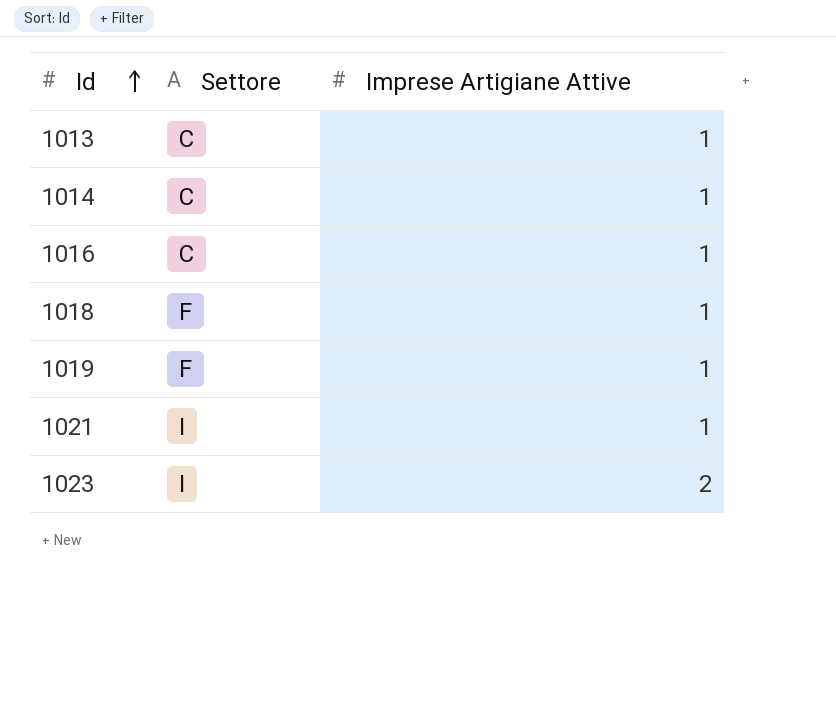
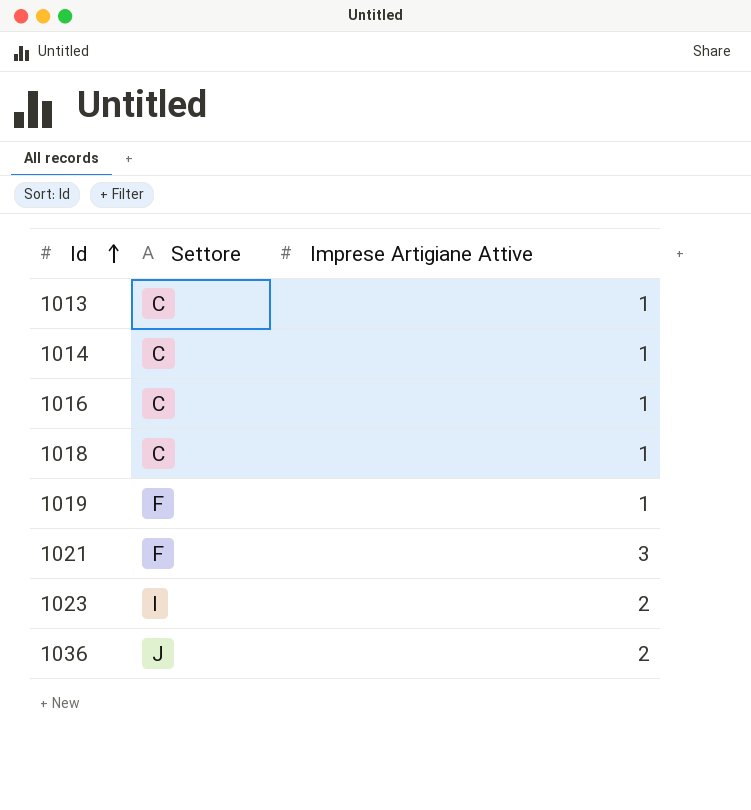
1018 | Settore: F -> C
1021 | Settore: I -> F
1021 | Imprese Artigiane Attive: 1 -> 3
row 1036: none -> J | 2

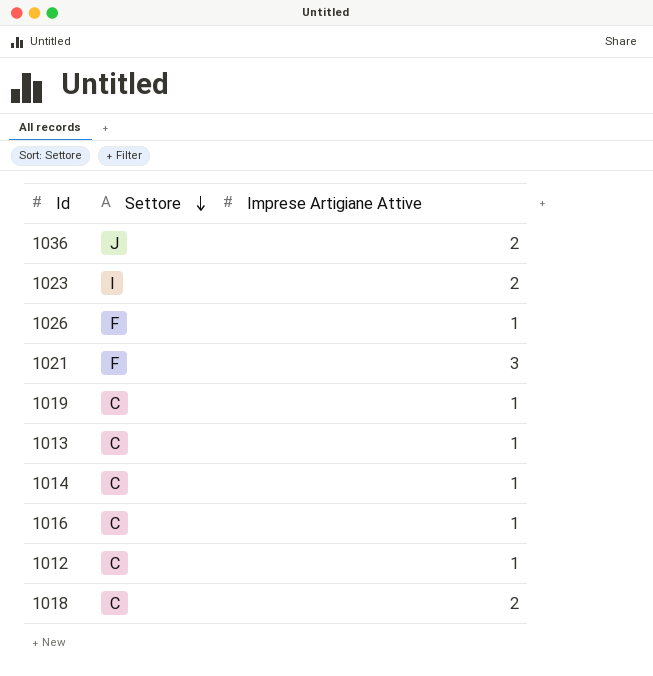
row order: Id ascending -> Settore descending
row 1026: none -> F | 1
1019 | Settore: F -> C
row 1012: none -> C | 1
1018 | Imprese Artigiane Attive: 1 -> 2

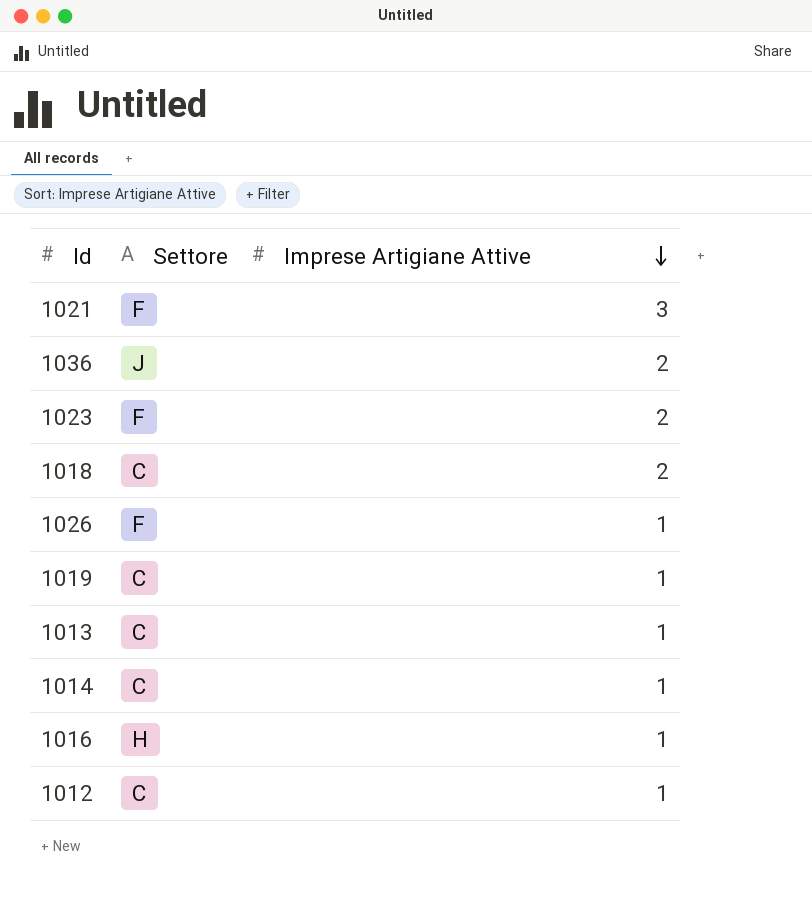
row order: Settore descending -> Imprese Artigiane Attive descending
1023 | Settore: I -> F
1016 | Settore: C -> H

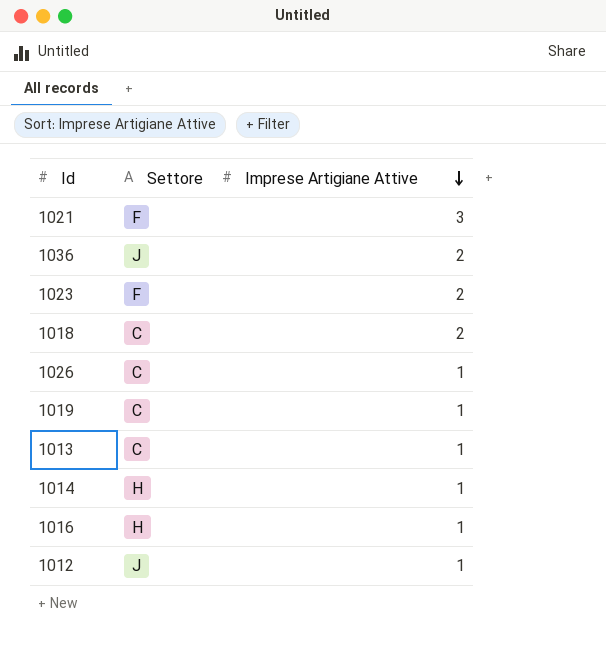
1026 | Settore: F -> C
1014 | Settore: C -> H
1012 | Settore: C -> J

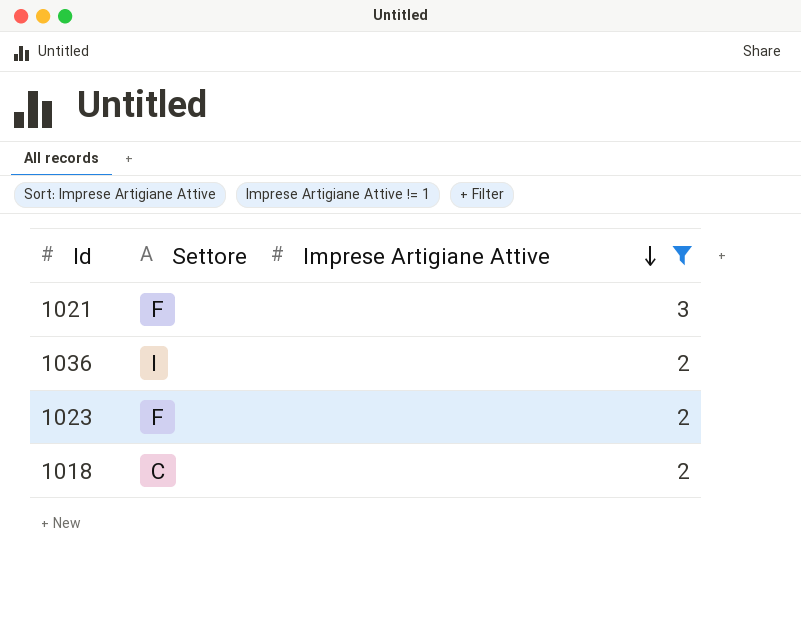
filter: none -> Imprese Artigiane Attive != 1
1036 | Settore: J -> I

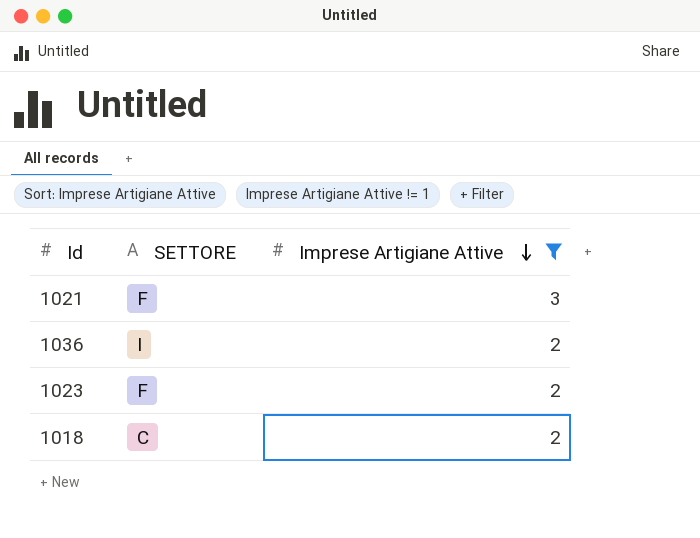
column name: Settore -> SETTORE

